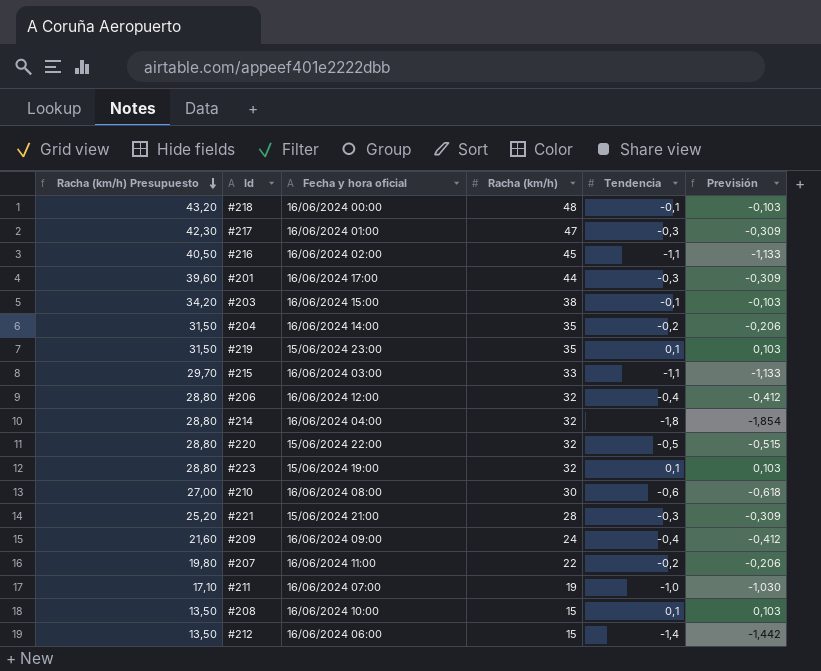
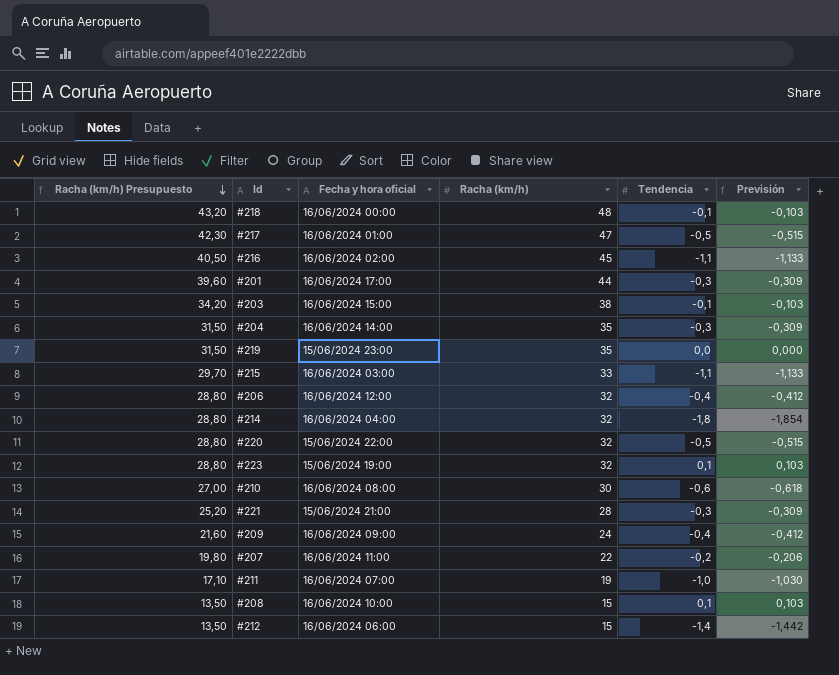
#217 | Tendencia: -0,3 -> -0,5
#217 | Previsión: -0,309 -> -0,515
#204 | Tendencia: -0,2 -> -0,3
#204 | Previsión: -0,206 -> -0,309
#219 | Tendencia: 0,1 -> 0,0
#219 | Previsión: 0,103 -> 0,000

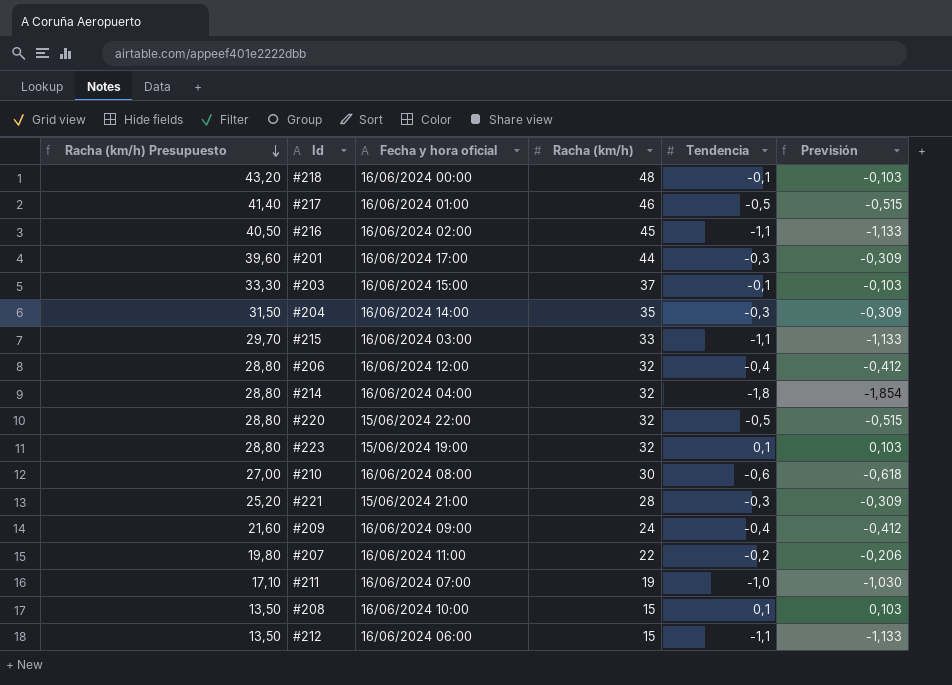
row #219: 31,50 | 15/06/2024 23:00 | 35 | 0,0 | 0,000 -> none
#217 | Racha (km/h) Presupuesto: 42,30 -> 41,40
#217 | Racha (km/h): 47 -> 46
#203 | Racha (km/h) Presupuesto: 34,20 -> 33,30
#203 | Racha (km/h): 38 -> 37
#212 | Tendencia: -1,4 -> -1,1
#212 | Previsión: -1,442 -> -1,133

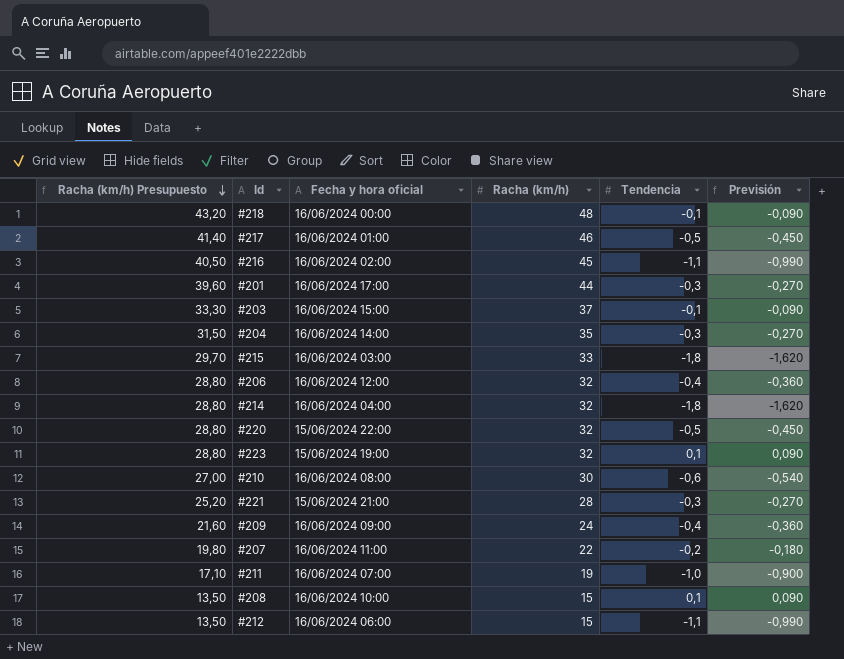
column Previsión | formula: [Tendencia] * 1,03 -> [Tendencia] * 0,9
#215 | Tendencia: -1,1 -> -1,8

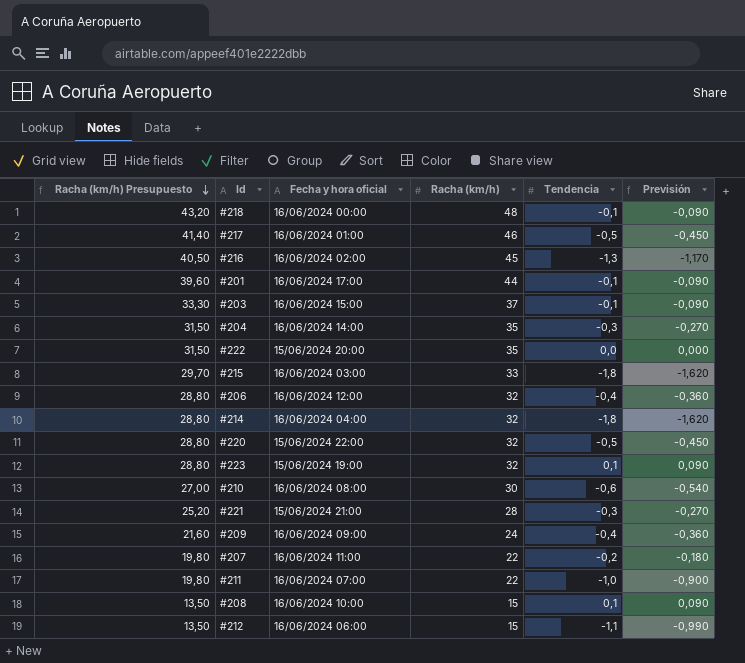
#216 | Tendencia: -1,1 -> -1,3
#216 | Previsión: -0,990 -> -1,170
#201 | Tendencia: -0,3 -> -0,1
#201 | Previsión: -0,270 -> -0,090
row #222: none -> 31,50 | 15/06/2024 20:00 | 35 | 0,0 | 0,000
#211 | Racha (km/h) Presupuesto: 17,10 -> 19,80
#211 | Racha (km/h): 19 -> 22

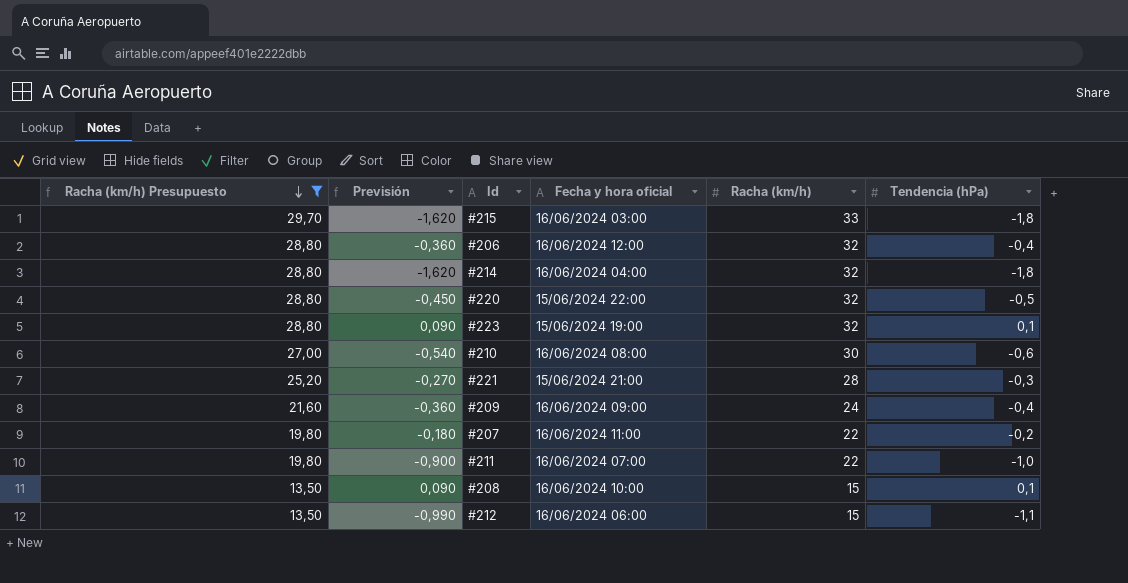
filter: none -> Racha (km/h) Presupuesto <= 29,70
column Previsión | position: 6 -> 2
column name: Tendencia -> Tendencia (hPa)

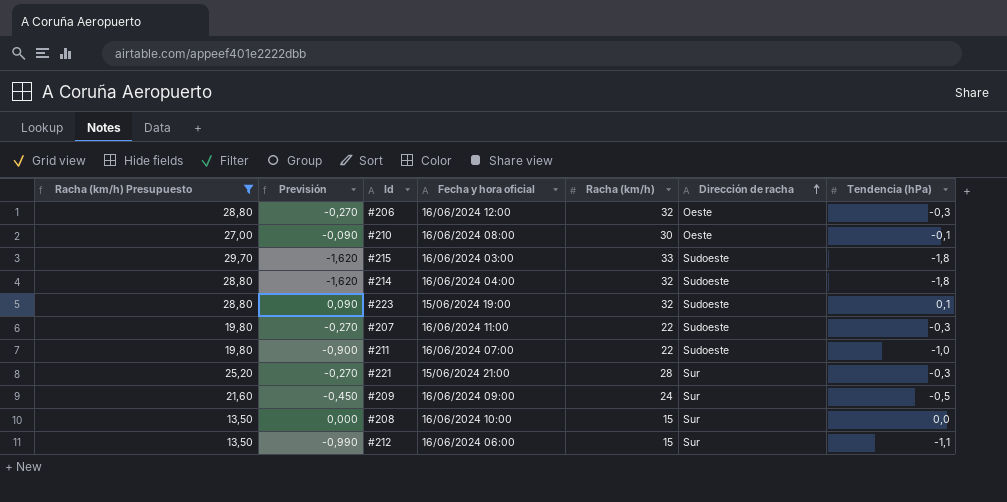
row order: Racha (km/h) Presupuesto descending -> Dirección de racha ascending
column Dirección de racha | position: none -> 6
row #220: 28,80 | -0,450 | 15/06/2024 22:00 | 32 | -0,5 -> none
#206 | Previsión: -0,360 -> -0,270
#206 | Tendencia (hPa): -0,4 -> -0,3
#210 | Previsión: -0,540 -> -0,090
#210 | Tendencia (hPa): -0,6 -> -0,1
#207 | Previsión: -0,180 -> -0,270
#207 | Tendencia (hPa): -0,2 -> -0,3
#209 | Previsión: -0,360 -> -0,450
#209 | Tendencia (hPa): -0,4 -> -0,5
#208 | Previsión: 0,090 -> 0,000
#208 | Tendencia (hPa): 0,1 -> 0,0

